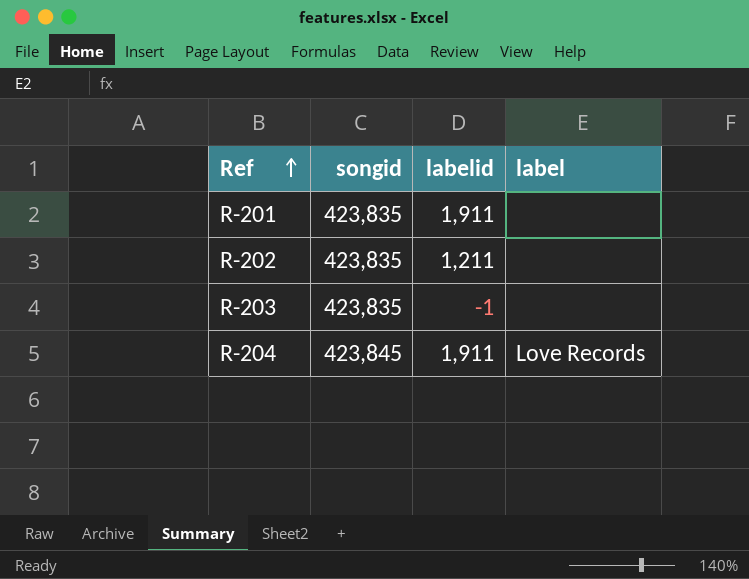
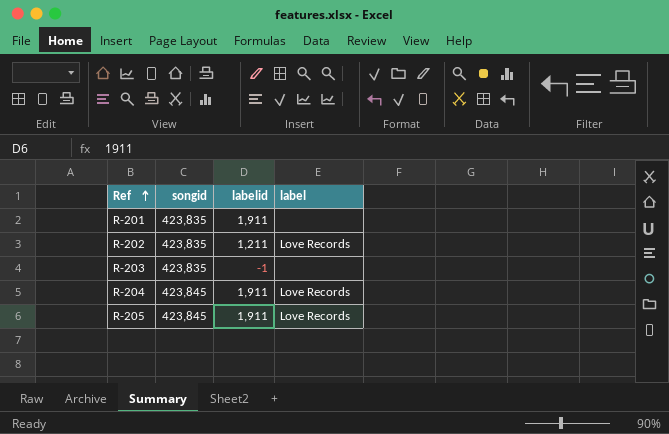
R-202 | label: none -> Love Records
row R-205: none -> 423,845 | 1,911 | Love Records

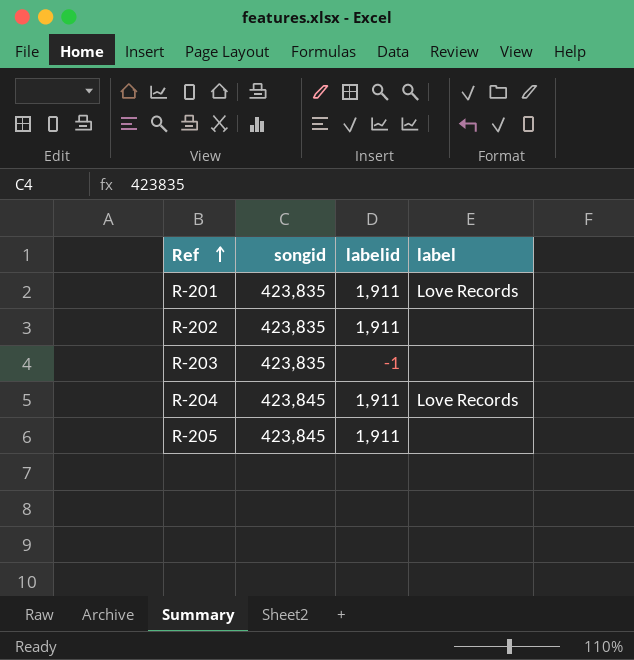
R-201 | label: none -> Love Records
R-202 | labelid: 1,211 -> 1,911
R-202 | label: Love Records -> none
R-205 | label: Love Records -> none

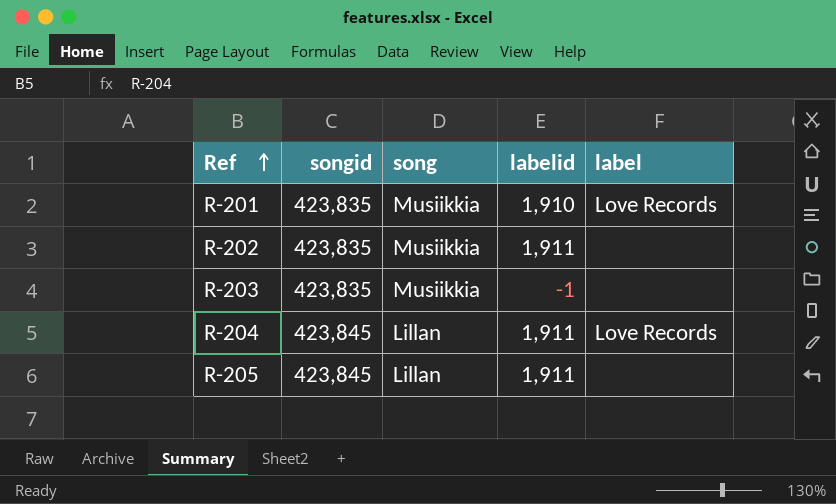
column song | position: none -> 3
R-201 | labelid: 1,911 -> 1,910

